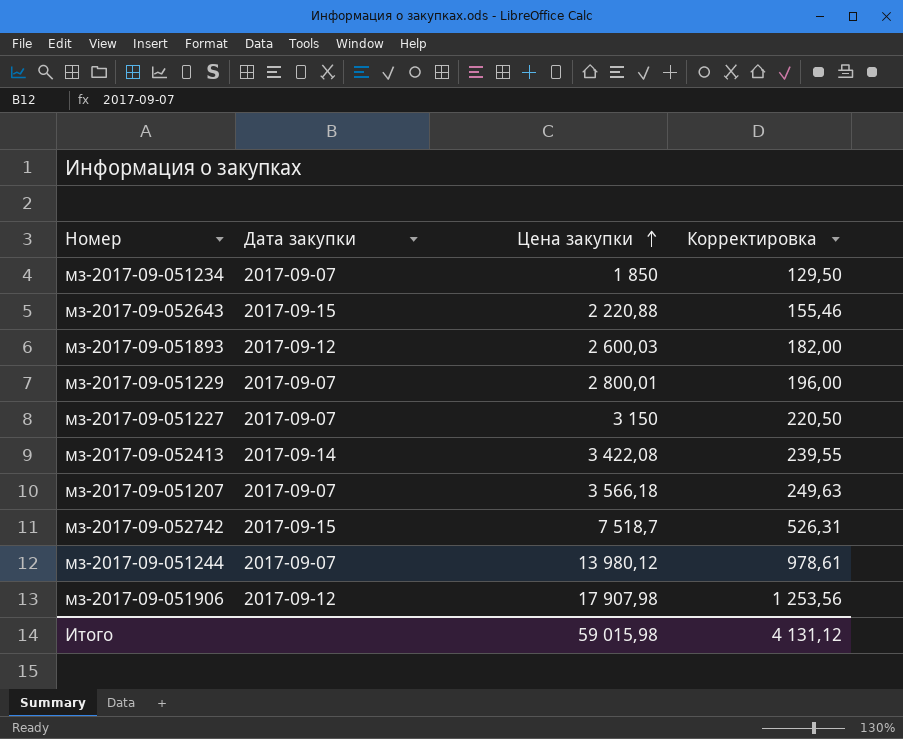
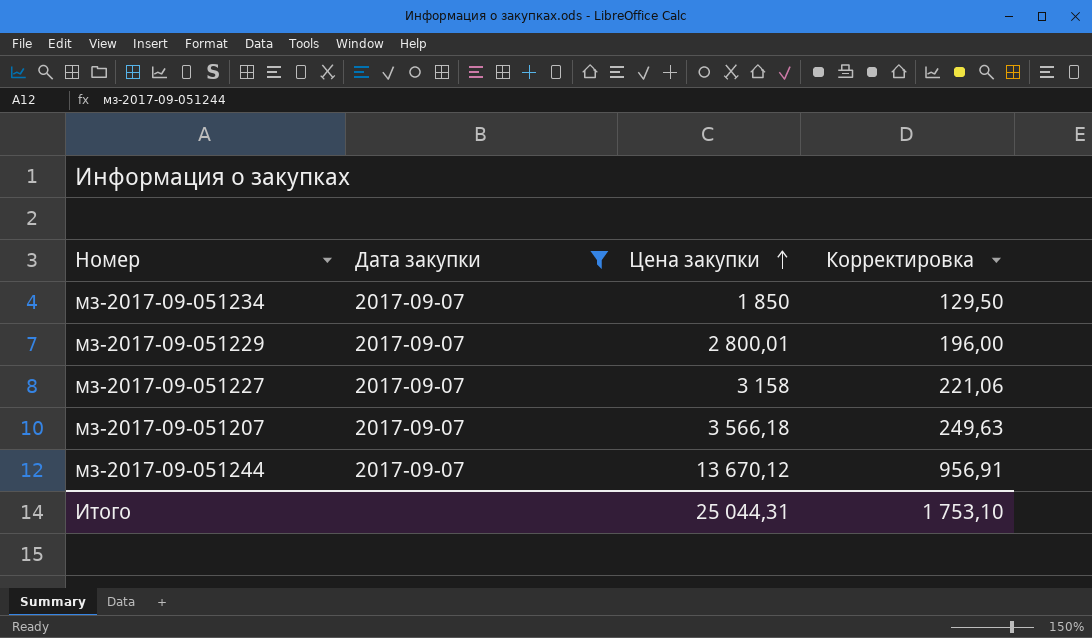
filter: none -> Дата закупки = 2017-09-07
мз-2017-09-051227 | Цена закупки: 3 150 -> 3 158
мз-2017-09-051227 | Корректировка: 220,50 -> 221,06
мз-2017-09-051244 | Цена закупки: 13 980,12 -> 13 670,12
мз-2017-09-051244 | Корректировка: 978,61 -> 956,91
Итого | Цена закупки: 59 015,98 -> 25 044,31
Итого | Корректировка: 4 131,12 -> 1 753,10

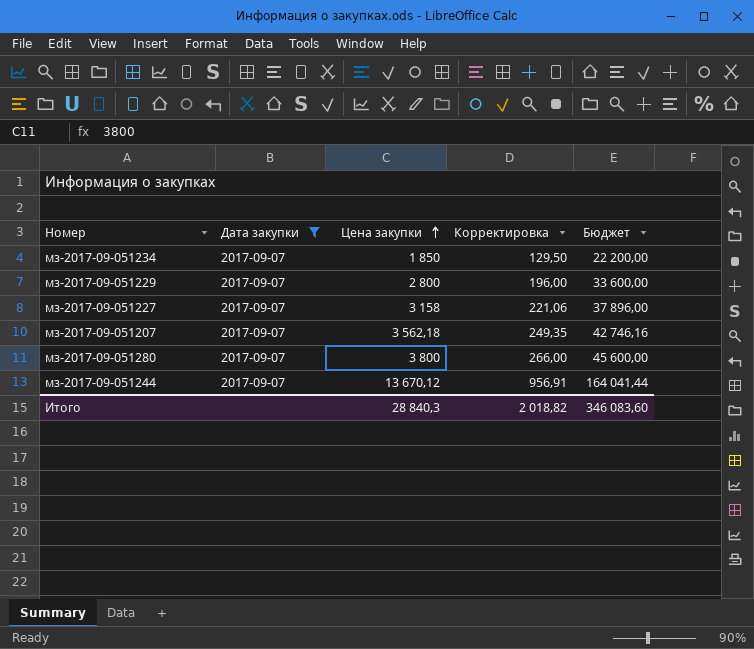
column Бюджет | formula: none -> [Цена закупки] * 12
мз-2017-09-051229 | Цена закупки: 2 800,01 -> 2 800
мз-2017-09-051207 | Цена закупки: 3 566,18 -> 3 562,18
мз-2017-09-051207 | Корректировка: 249,63 -> 249,35
row мз-2017-09-051280: none -> 2017-09-07 | 3 800 | 266,00 | 45 600,00
Итого | Цена закупки: 25 044,31 -> 28 840,3
Итого | Корректировка: 1 753,10 -> 2 018,82

